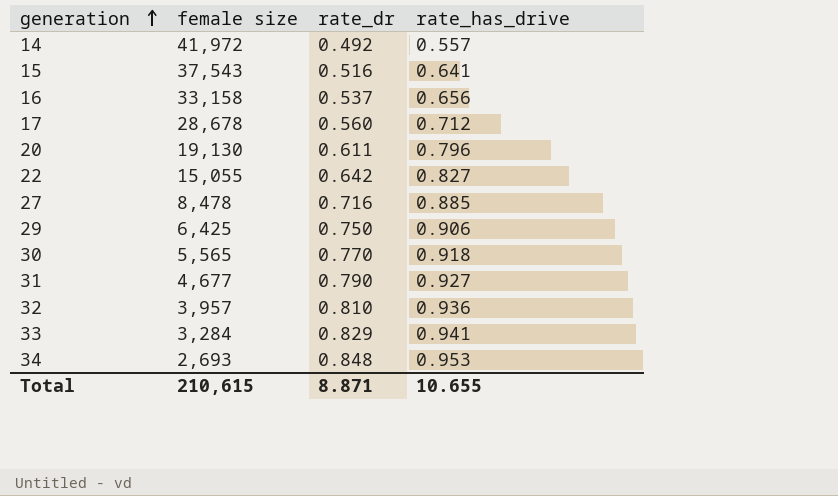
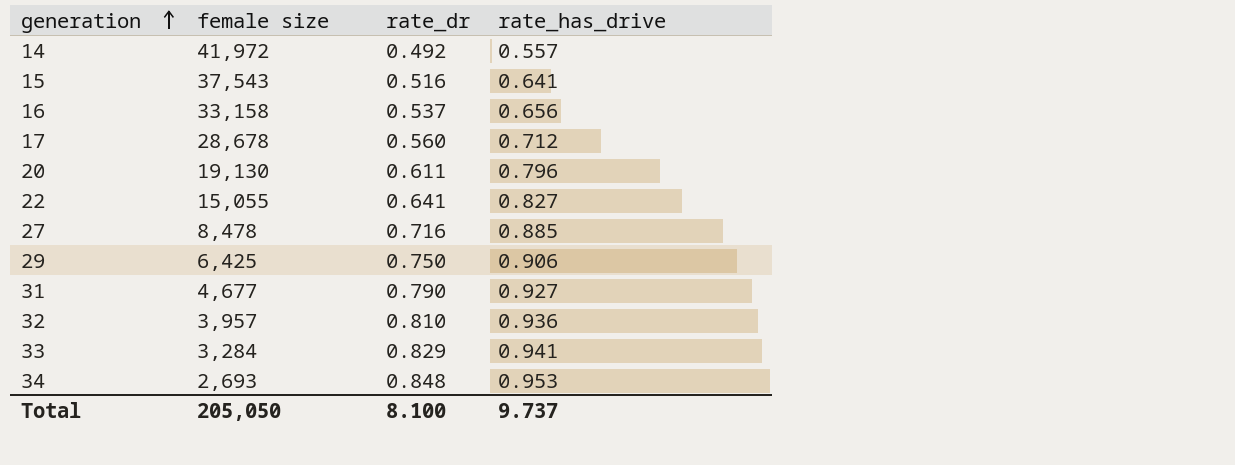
row 30: 5,565 | 0.770 | 0.918 -> none
22 | rate_dr: 0.642 -> 0.641
Total | female size: 210,615 -> 205,050
Total | rate_dr: 8.871 -> 8.100
Total | rate_has_drive: 10.655 -> 9.737

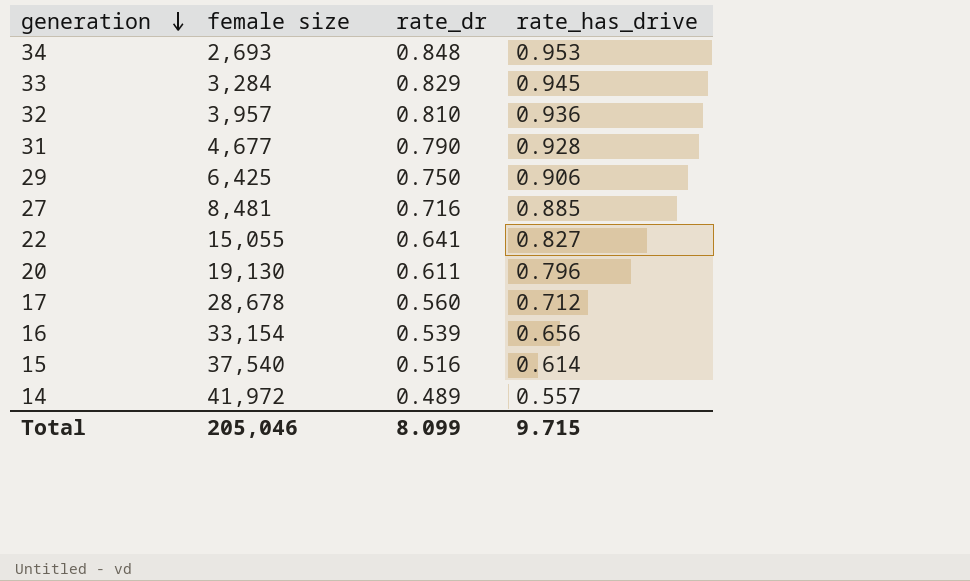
row order: generation ascending -> generation descending
33 | rate_has_drive: 0.941 -> 0.945
31 | rate_has_drive: 0.927 -> 0.928
27 | female size: 8,478 -> 8,481
16 | female size: 33,158 -> 33,154
16 | rate_dr: 0.537 -> 0.539
15 | female size: 37,543 -> 37,540
15 | rate_has_drive: 0.641 -> 0.614
14 | rate_dr: 0.492 -> 0.489
Total | female size: 205,050 -> 205,046
Total | rate_dr: 8.100 -> 8.099
Total | rate_has_drive: 9.737 -> 9.715

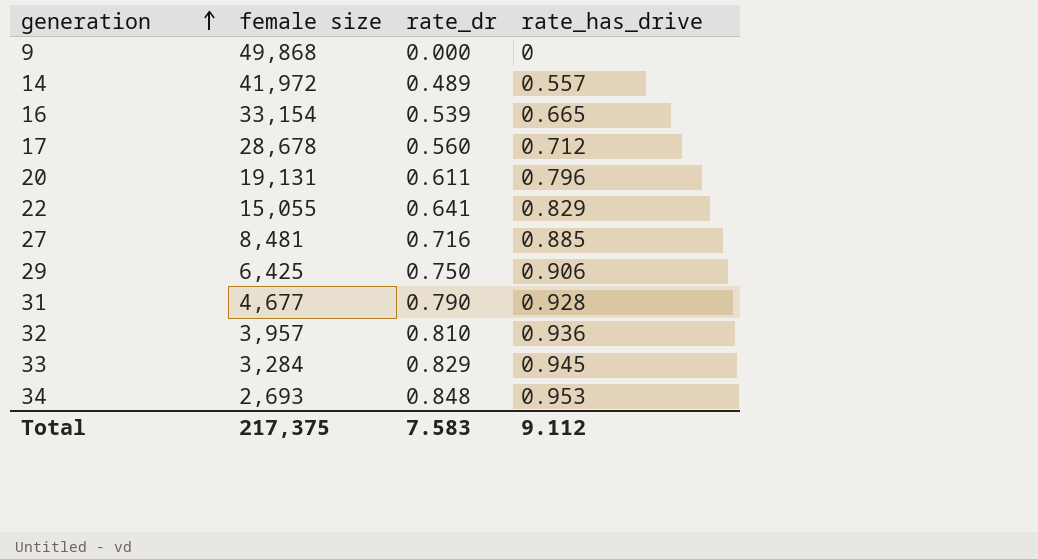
row order: generation descending -> generation ascending
row 15: 37,540 | 0.516 | 0.614 -> none
row 9: none -> 49,868 | 0.000 | 0
16 | rate_has_drive: 0.656 -> 0.665
20 | female size: 19,130 -> 19,131
22 | rate_has_drive: 0.827 -> 0.829
Total | female size: 205,046 -> 217,375
Total | rate_dr: 8.099 -> 7.583
Total | rate_has_drive: 9.715 -> 9.112

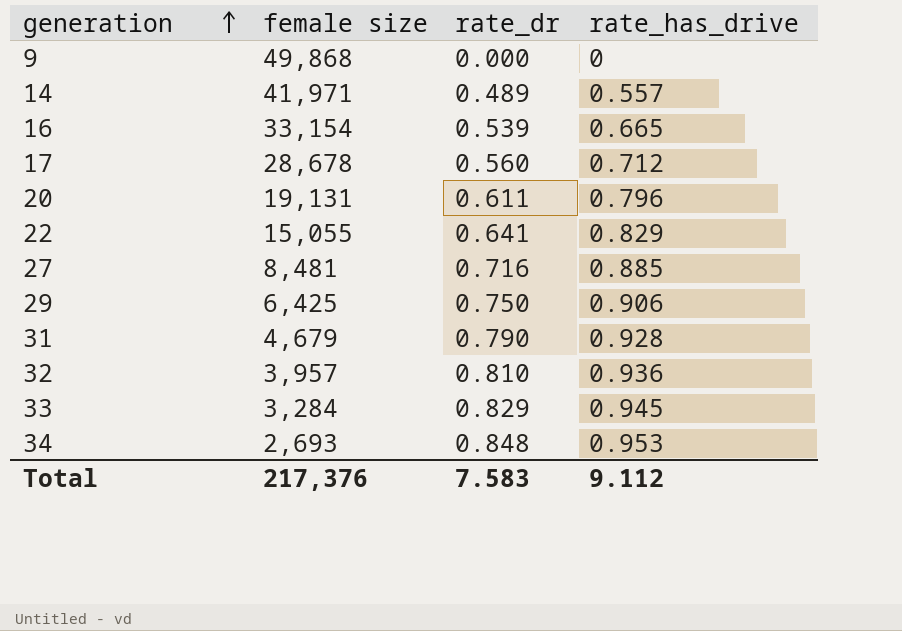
14 | female size: 41,972 -> 41,971
31 | female size: 4,677 -> 4,679
Total | female size: 217,375 -> 217,376

